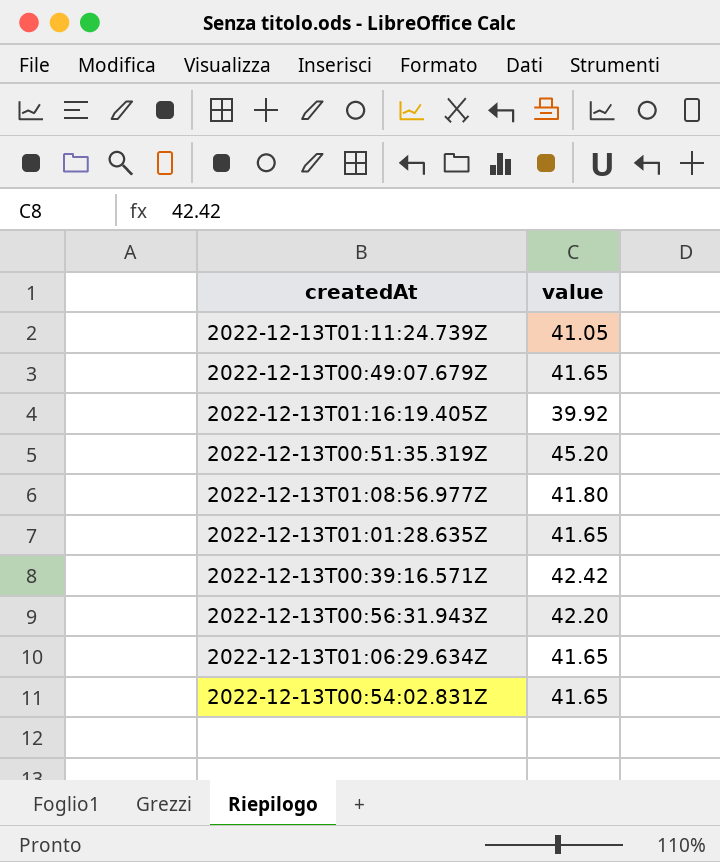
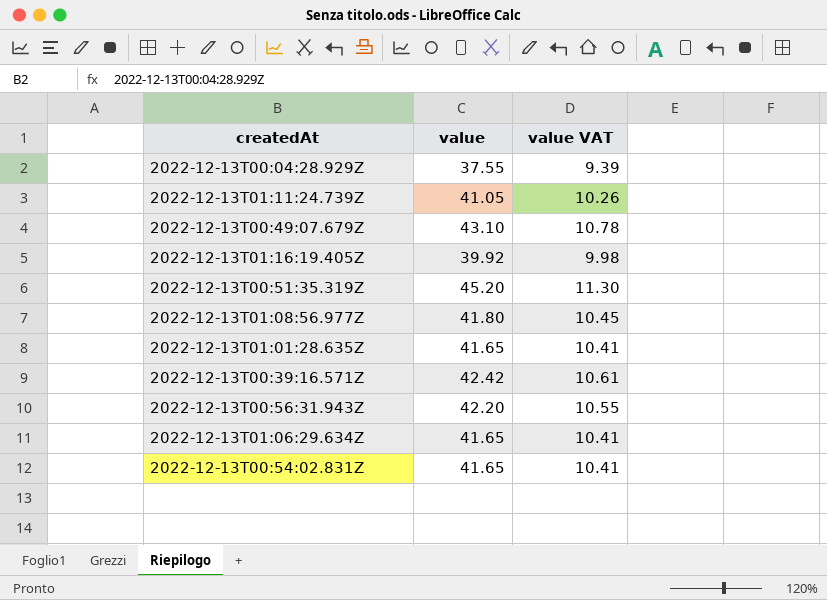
column value VAT | formula: none -> [value] * 0.25
row 2022-12-13T00:04:28.929Z: none -> 37.55 | 9.39
2022-12-13T00:49:07.679Z | value: 41.65 -> 43.10

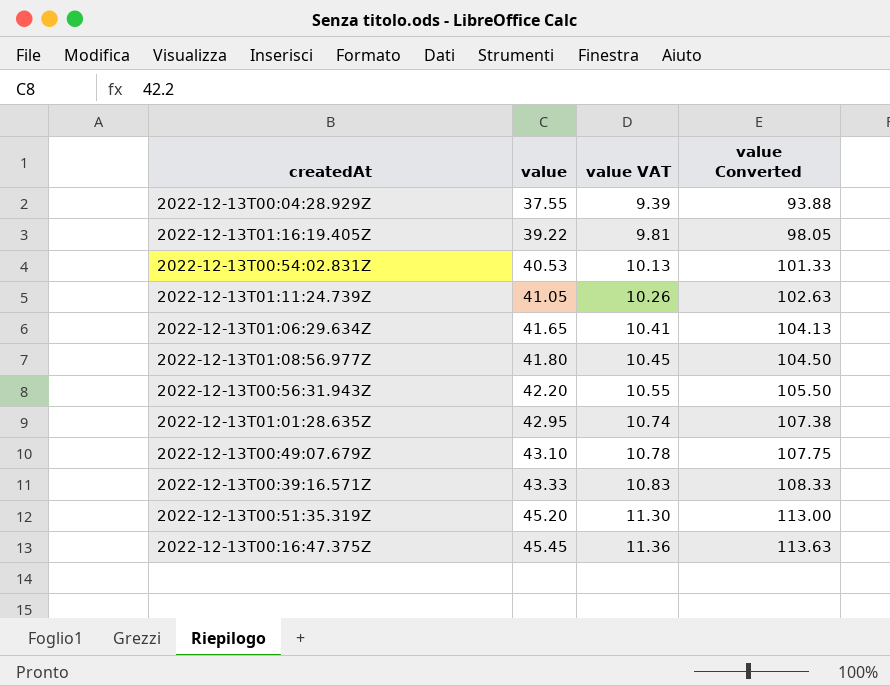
row order: none -> value ascending
column value Converted | formula: none -> [value] * 2.5
2022-12-13T01:16:19.405Z | value: 39.92 -> 39.22
2022-12-13T01:16:19.405Z | value VAT: 9.98 -> 9.81
2022-12-13T00:54:02.831Z | value: 41.65 -> 40.53
2022-12-13T00:54:02.831Z | value VAT: 10.41 -> 10.13
2022-12-13T01:01:28.635Z | value: 41.65 -> 42.95
2022-12-13T01:01:28.635Z | value VAT: 10.41 -> 10.74
2022-12-13T00:39:16.571Z | value: 42.42 -> 43.33
2022-12-13T00:39:16.571Z | value VAT: 10.61 -> 10.83
row 2022-12-13T00:16:47.375Z: none -> 45.45 | 11.36 | 113.63

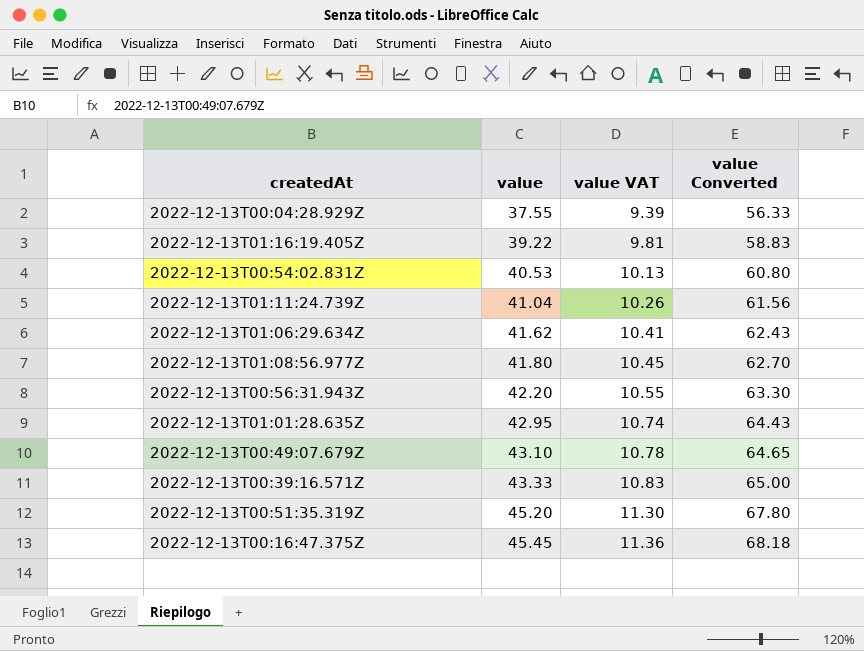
column value Converted | formula: [value] * 2.5 -> [value] * 1.5
2022-12-13T01:11:24.739Z | value: 41.05 -> 41.04
2022-12-13T01:06:29.634Z | value: 41.65 -> 41.62

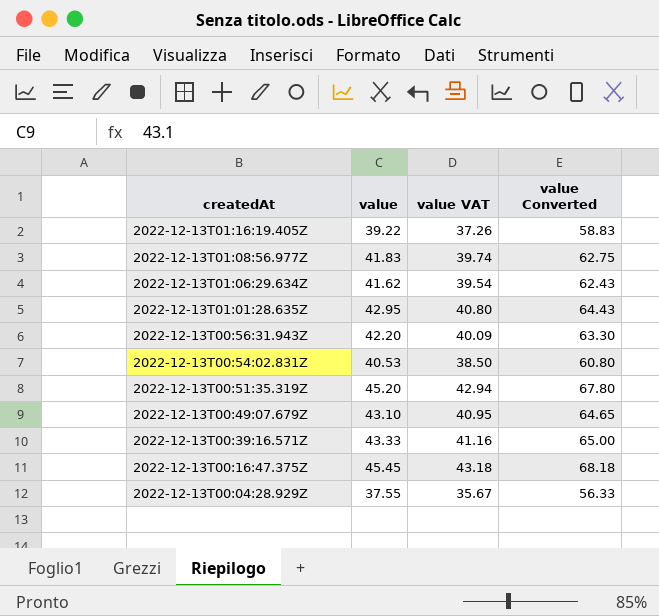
row order: value ascending -> createdAt descending
column value VAT | formula: [value] * 0.25 -> [value] * 0.95
row 2022-12-13T01:11:24.739Z: 41.04 | 10.26 | 61.56 -> none
2022-12-13T01:08:56.977Z | value: 41.80 -> 41.83
2022-12-13T01:08:56.977Z | value Converted: 62.70 -> 62.75

